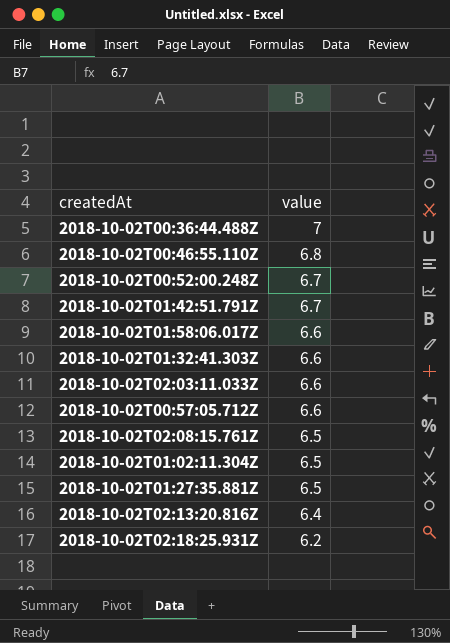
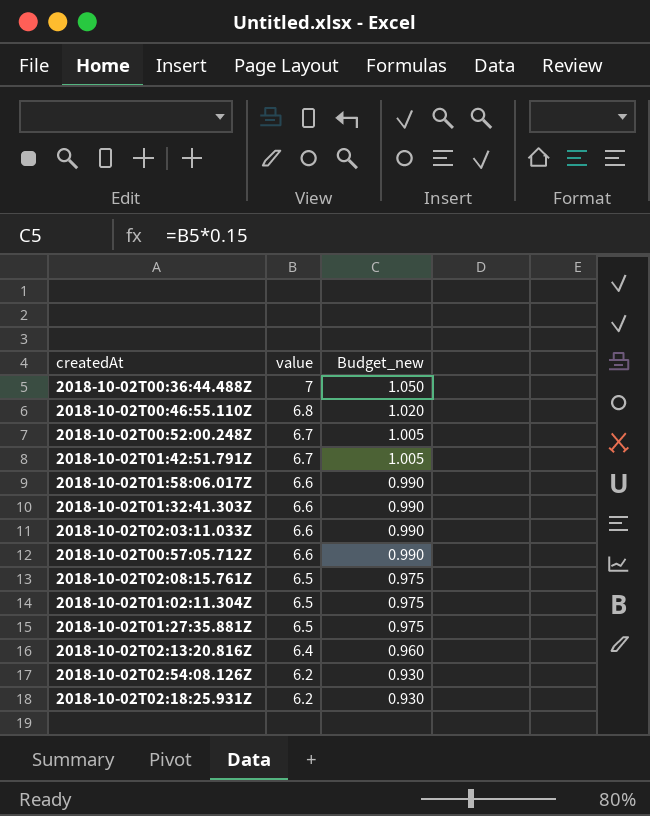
column Budget_new | formula: none -> [value] * 0.15
row 2018-10-02T02:54:08.126Z: none -> 6.2 | 0.930

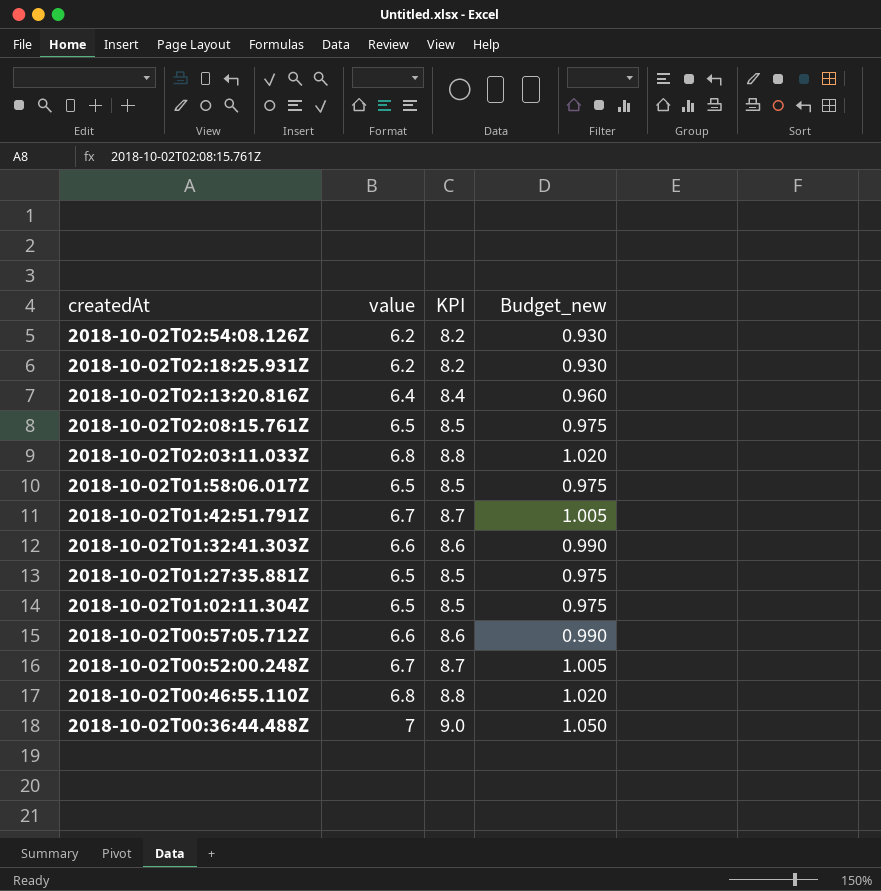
row order: value descending -> createdAt descending
column KPI | formula: none -> [value] + 2
2018-10-02T02:03:11.033Z | value: 6.6 -> 6.8
2018-10-02T02:03:11.033Z | Budget_new: 0.990 -> 1.020
2018-10-02T01:58:06.017Z | value: 6.6 -> 6.5
2018-10-02T01:58:06.017Z | Budget_new: 0.990 -> 0.975

